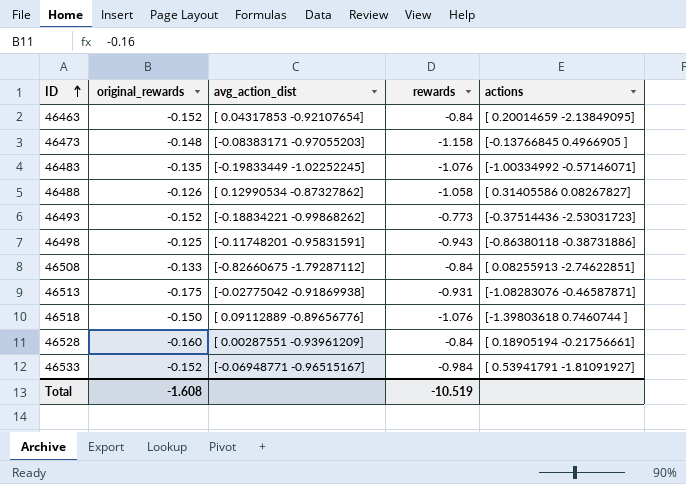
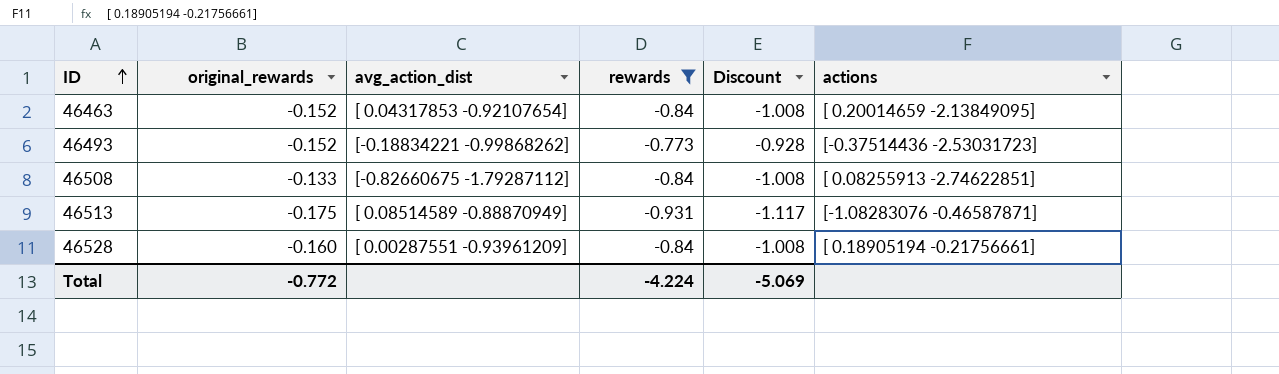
filter: none -> rewards >= -0.931
column Discount | formula: none -> [rewards] * 1.2
46513 | avg_action_dist: [-0.02775042 -0.91869938] -> [ 0.08514589 -0.88870949]
Total | original_rewards: -1.608 -> -0.772
Total | rewards: -10.519 -> -4.224

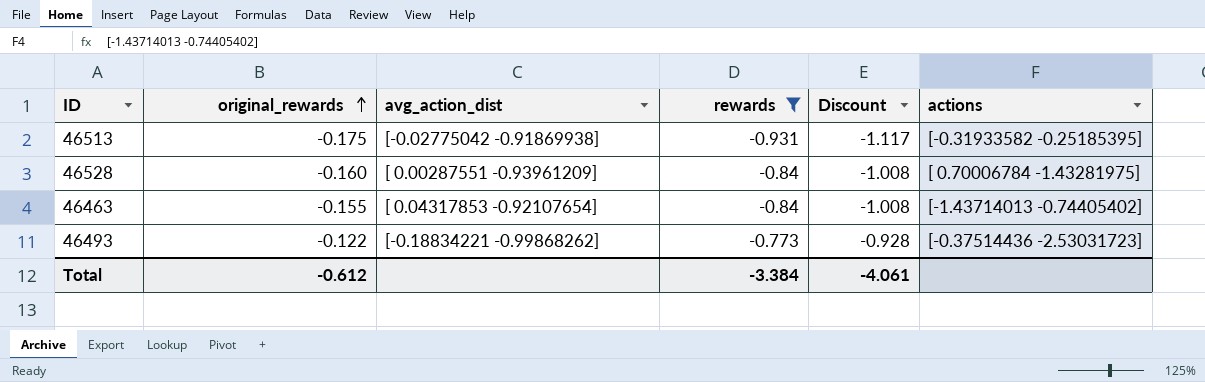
row order: ID ascending -> original_rewards ascending
row 46508: -0.133 | [-0.82660675 -1.79287112] | -0.84 | -1.008 | [ 0.08255913 -2.74622851] -> none
46513 | avg_action_dist: [ 0.08514589 -0.88870949] -> [-0.02775042 -0.91869938]
46513 | actions: [-1.08283076 -0.46587871] -> [-0.31933582 -0.25185395]
46528 | actions: [ 0.18905194 -0.21756661] -> [ 0.70006784 -1.43281975]
46463 | original_rewards: -0.152 -> -0.155
46463 | actions: [ 0.20014659 -2.13849095] -> [-1.43714013 -0.74405402]
46493 | original_rewards: -0.152 -> -0.122
Total | original_rewards: -0.772 -> -0.612
Total | rewards: -4.224 -> -3.384
Total | Discount: -5.069 -> -4.061

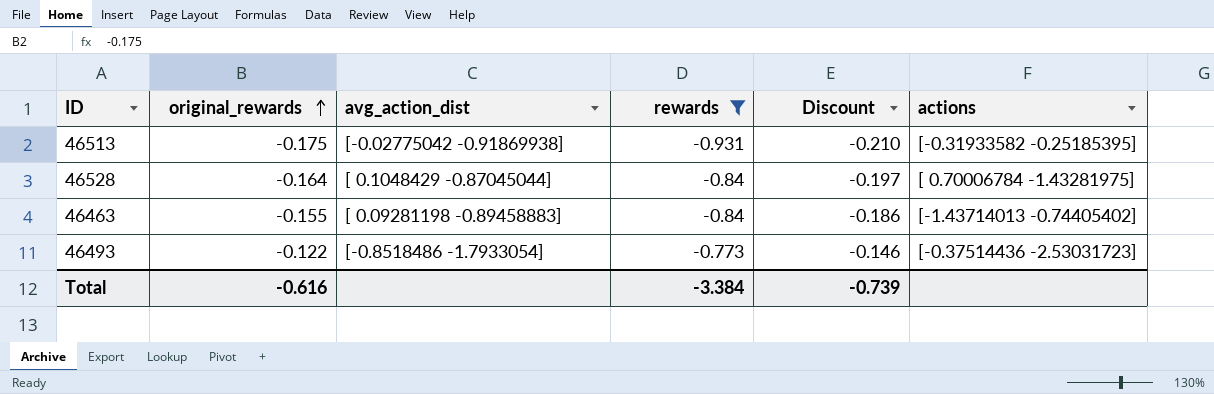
column Discount | formula: [rewards] * 1.2 -> [original_rewards] * 1.2
46528 | original_rewards: -0.160 -> -0.164
46528 | avg_action_dist: [ 0.00287551 -0.93961209] -> [ 0.1048429 -0.87045044]
46463 | avg_action_dist: [ 0.04317853 -0.92107654] -> [ 0.09281198 -0.89458883]
46493 | avg_action_dist: [-0.18834221 -0.99868262] -> [-0.8518486 -1.7933054]
Total | original_rewards: -0.612 -> -0.616
Total | Discount: -4.061 -> -0.739

